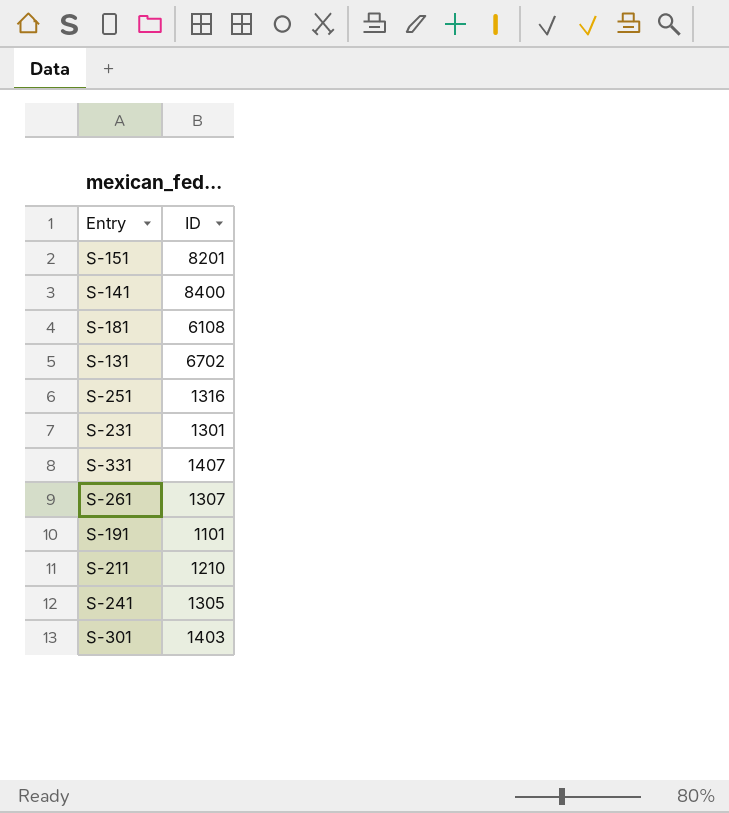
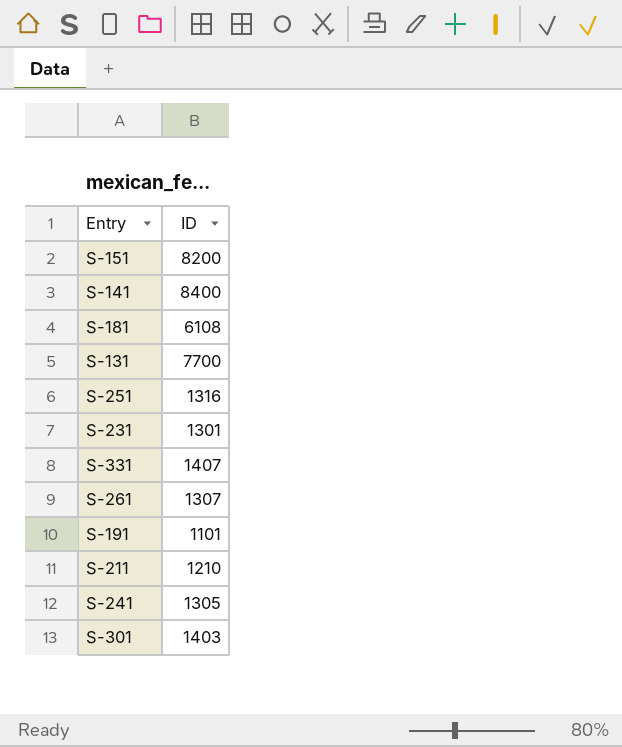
S-151 | ID: 8201 -> 8200
S-131 | ID: 6702 -> 7700

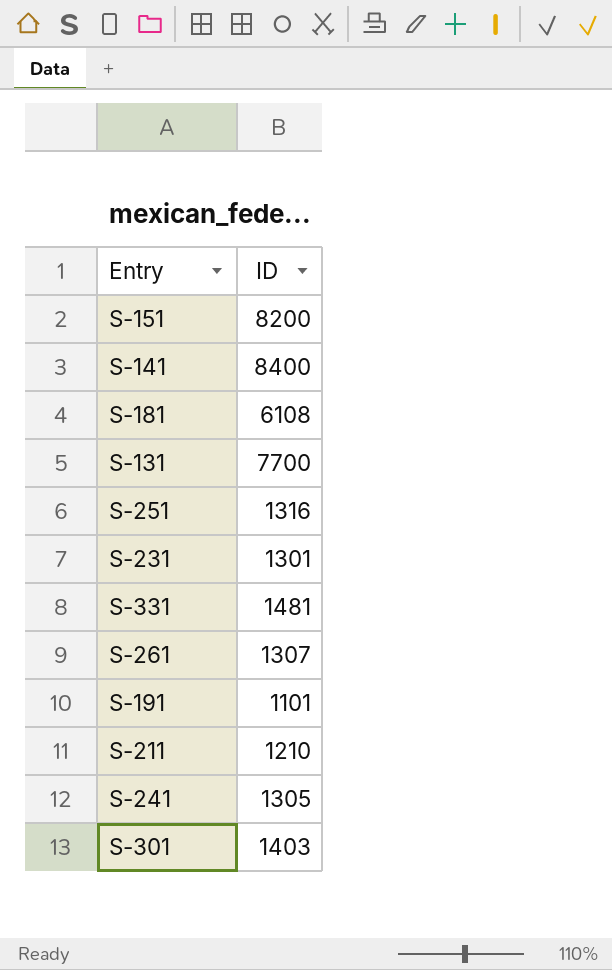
S-331 | ID: 1407 -> 1481

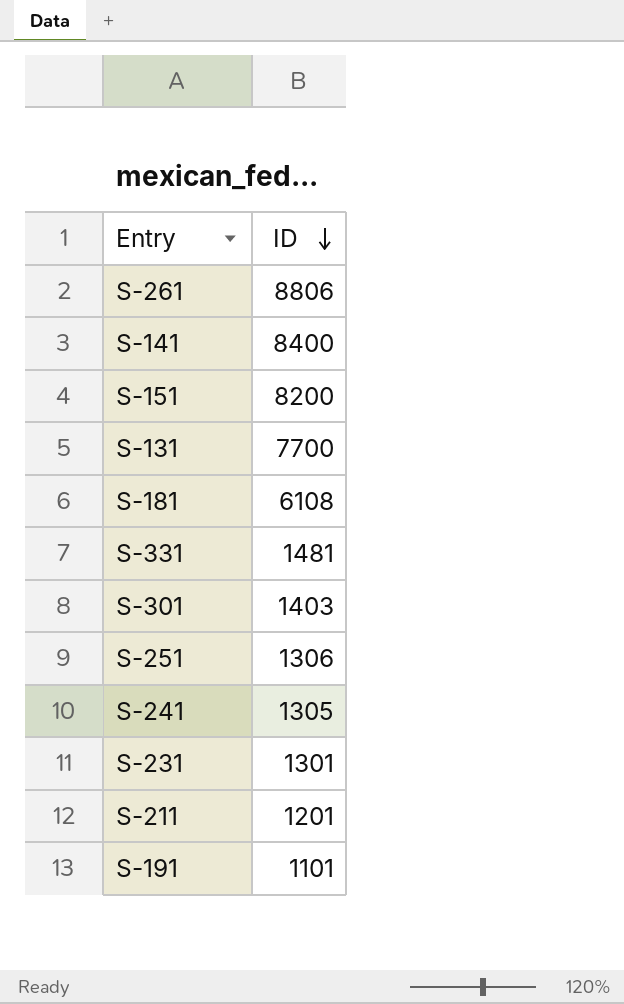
row order: none -> ID descending
S-261 | ID: 1307 -> 8806
S-251 | ID: 1316 -> 1306
S-211 | ID: 1210 -> 1201

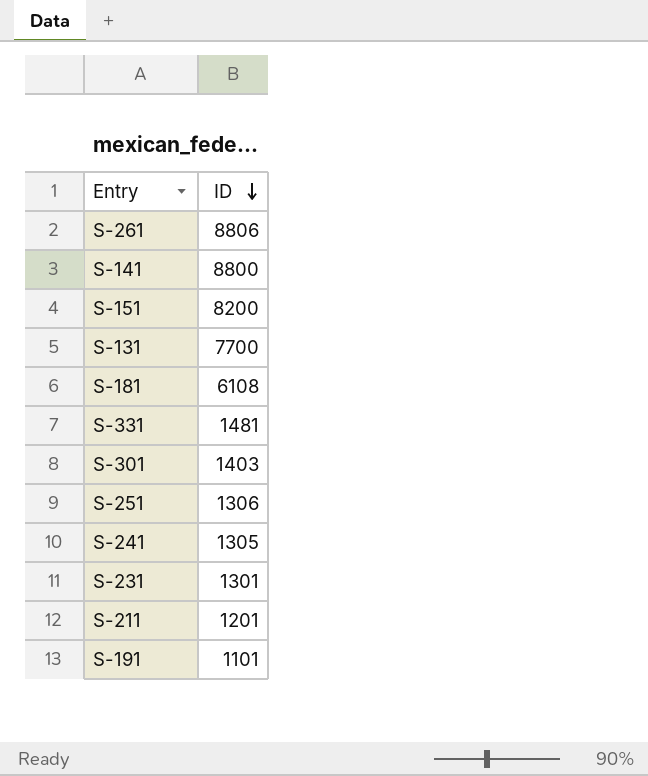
S-141 | ID: 8400 -> 8800

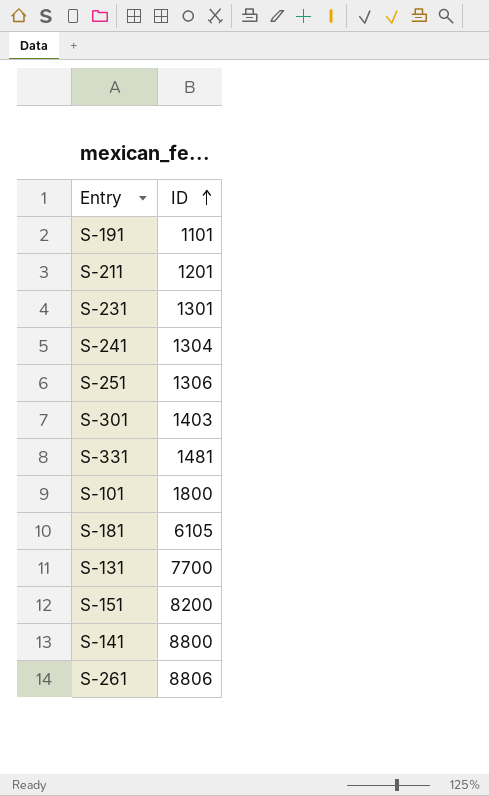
row order: ID descending -> ID ascending
S-241 | ID: 1305 -> 1304
row S-101: none -> 1800
S-181 | ID: 6108 -> 6105

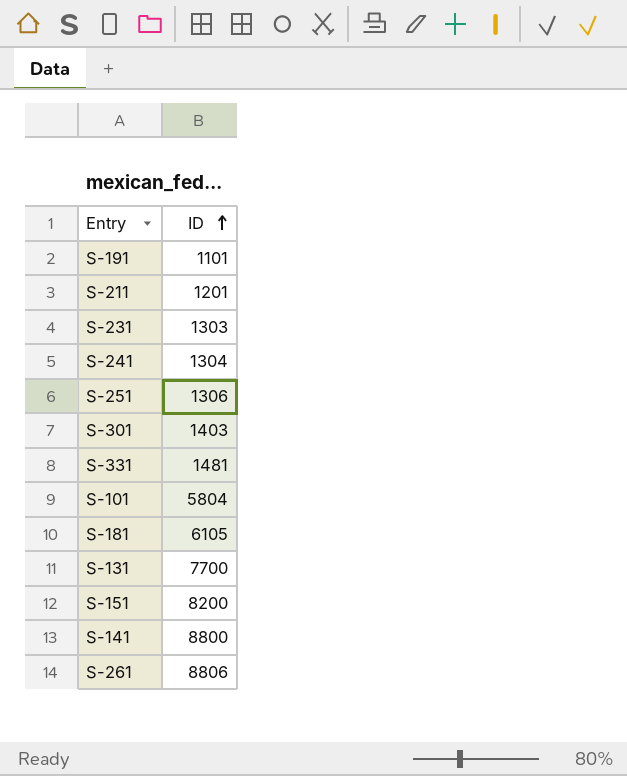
S-231 | ID: 1301 -> 1303
S-101 | ID: 1800 -> 5804

